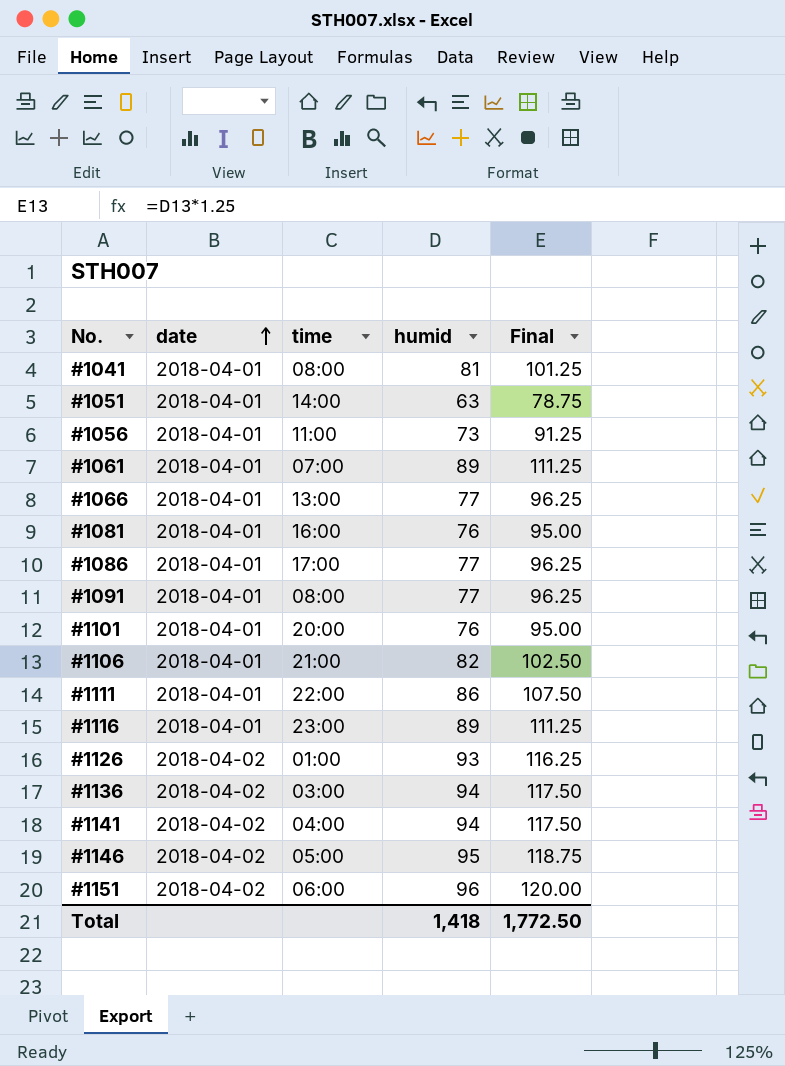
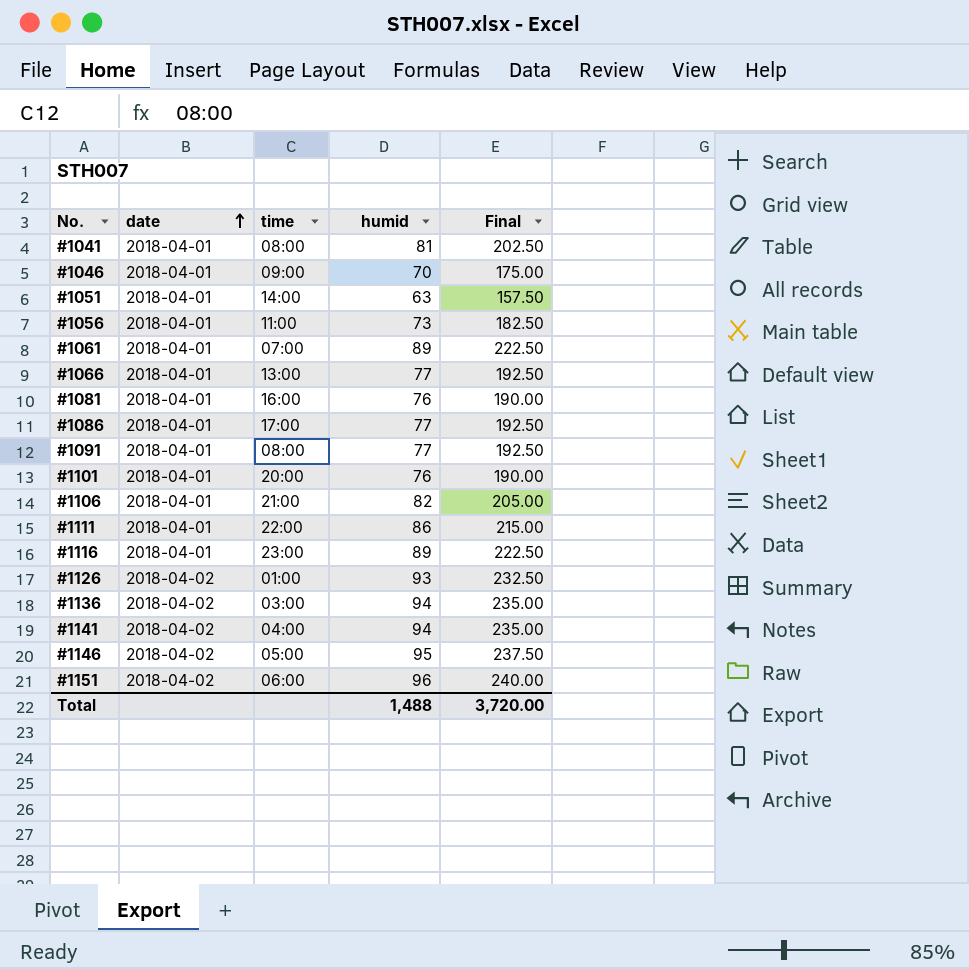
column Final | formula: [humid] * 1.25 -> [humid] * 2.5
row #1046: none -> 2018-04-01 | 09:00 | 70 | 175.00
Total | humid: 1,418 -> 1,488
Total | Final: 1,772.50 -> 3,720.00

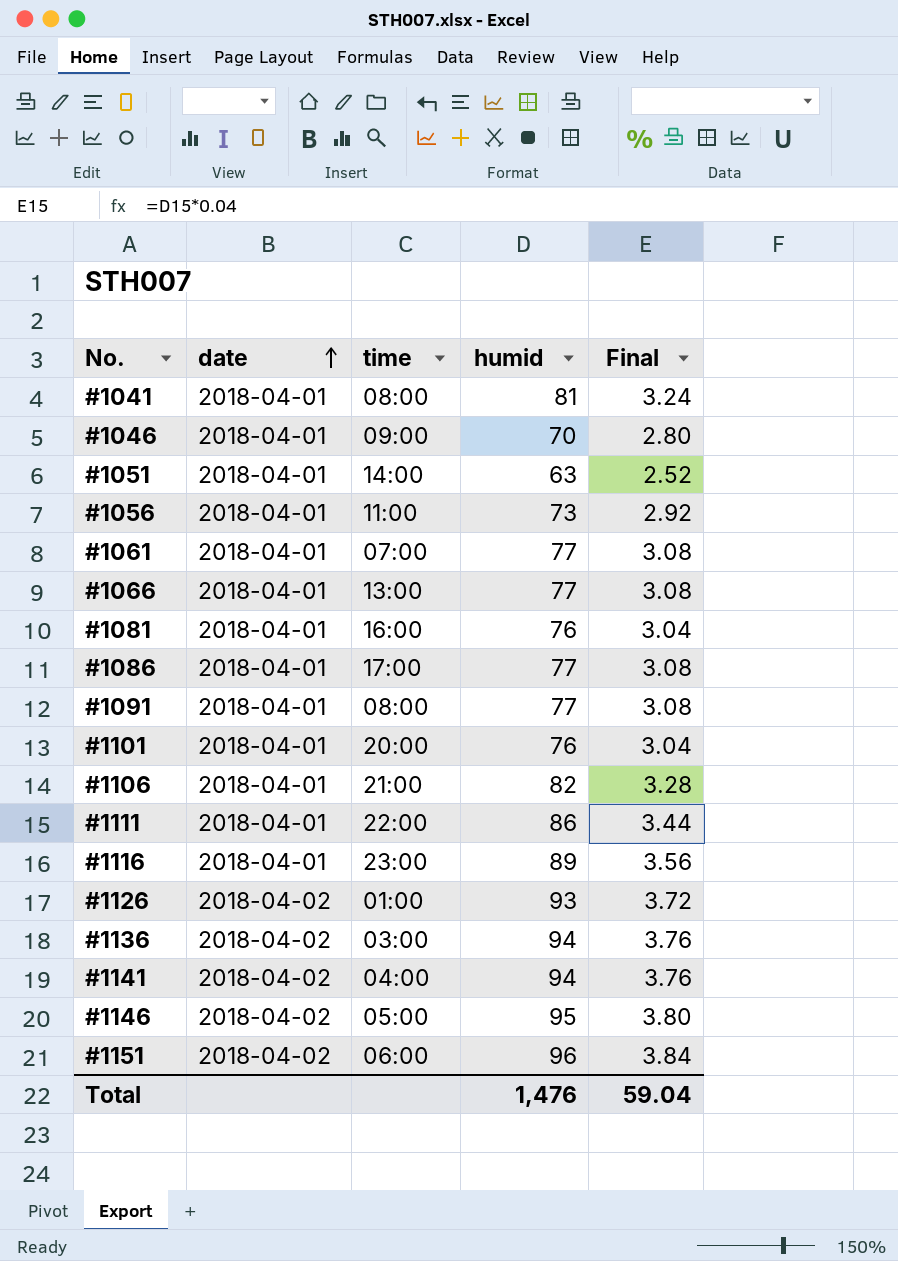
column Final | formula: [humid] * 2.5 -> [humid] * 0.04
#1061 | humid: 89 -> 77
Total | humid: 1,488 -> 1,476
Total | Final: 3,720.00 -> 59.04

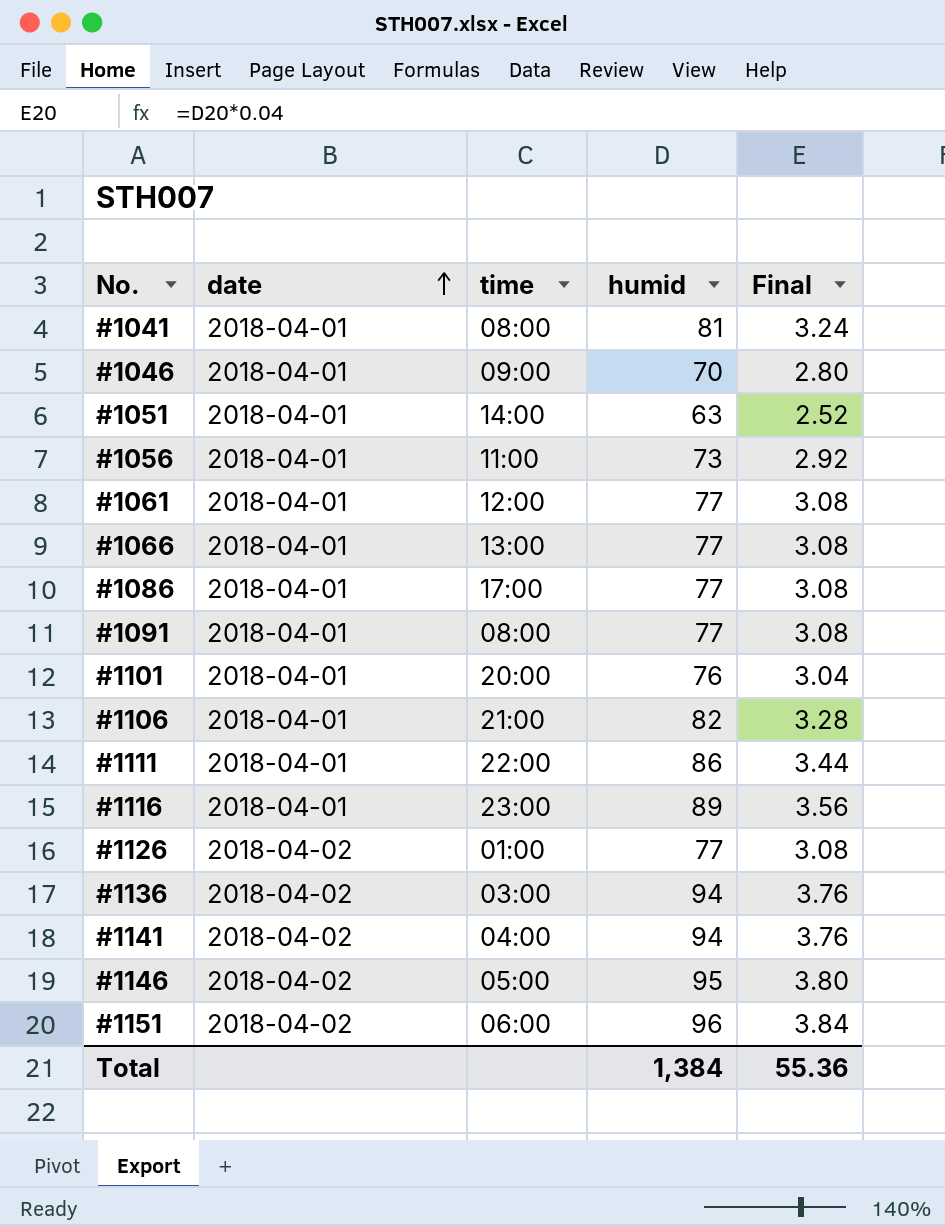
row #1081: 2018-04-01 | 16:00 | 76 | 3.04 -> none
#1061 | time: 07:00 -> 12:00
#1126 | humid: 93 -> 77
#1126 | Final: 3.72 -> 3.08
Total | humid: 1,476 -> 1,384
Total | Final: 59.04 -> 55.36

